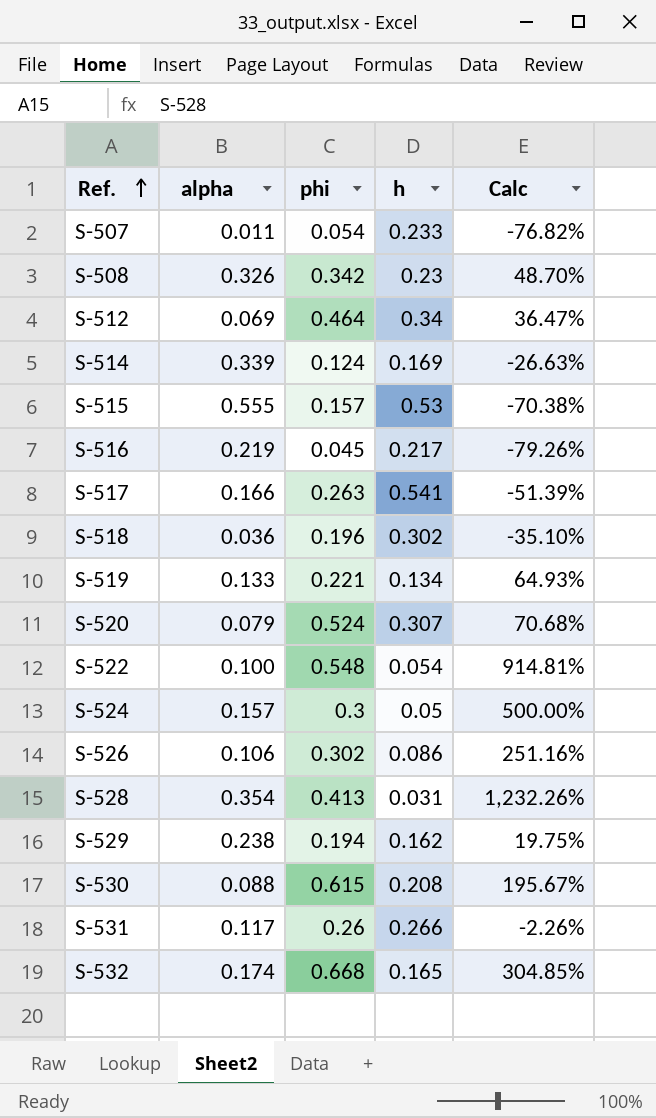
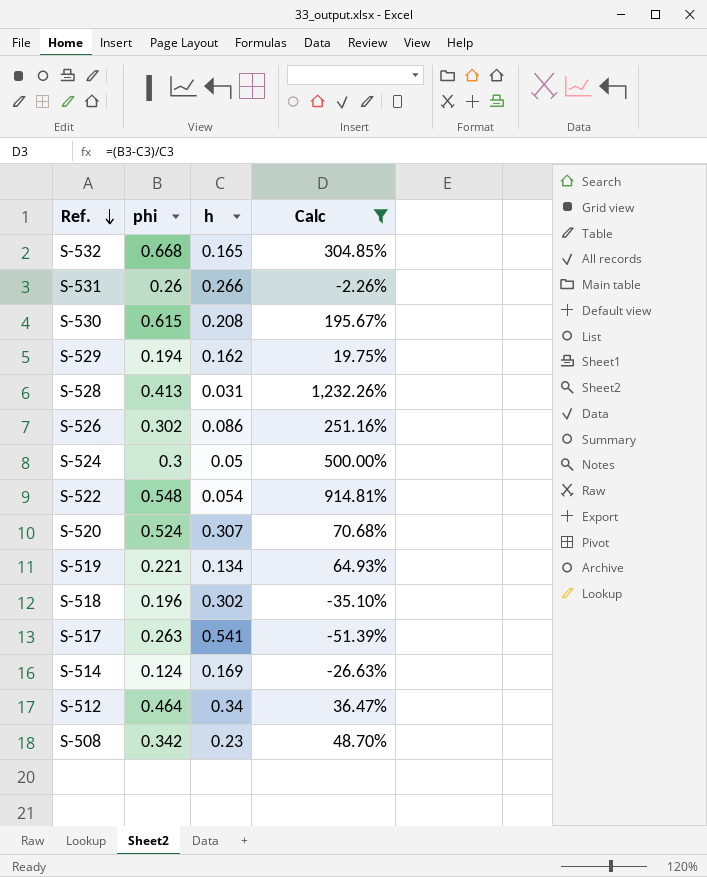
filter: none -> Calc >= -51.39%
row order: Ref. ascending -> Ref. descending
column alpha | position: 2 -> none

